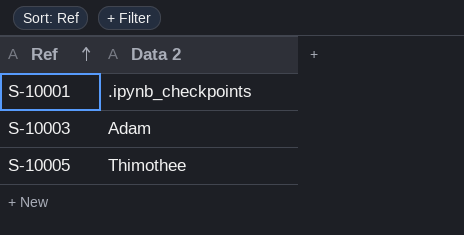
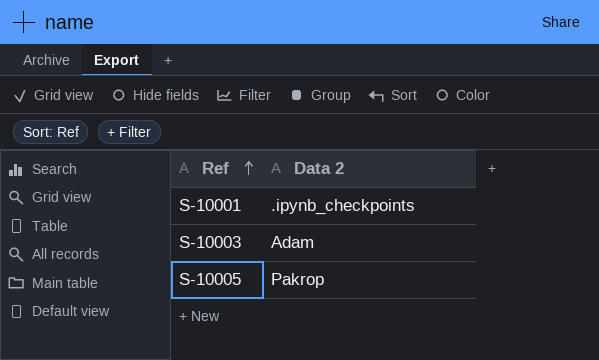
S-10005 | Data 2: Thimothee -> Pakrop

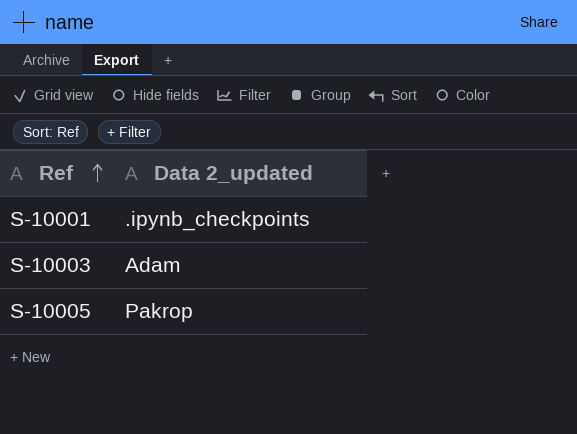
column name: Data 2 -> Data 2_updated

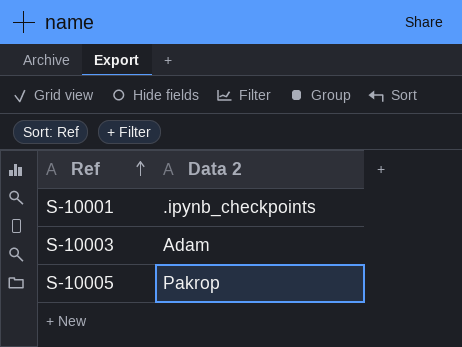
column name: Data 2_updated -> Data 2

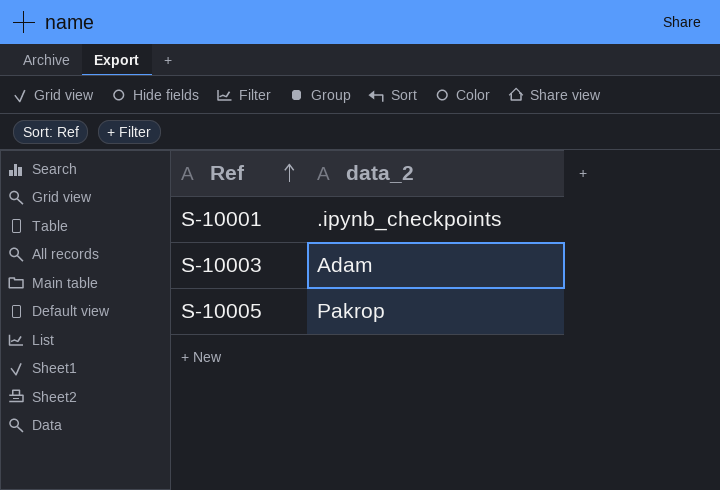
column name: Data 2 -> data_2

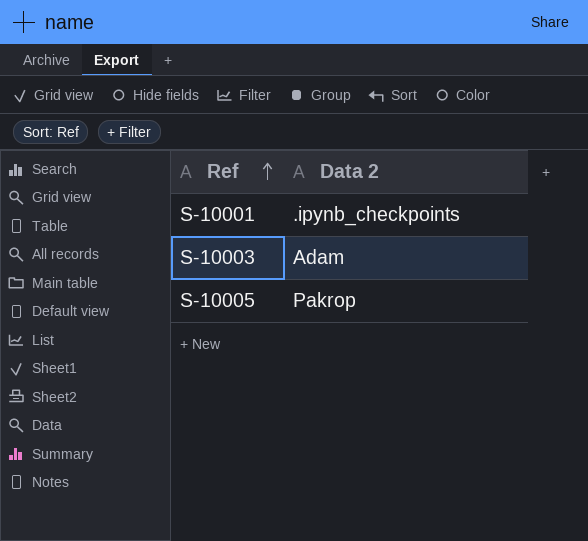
column name: data_2 -> Data 2

